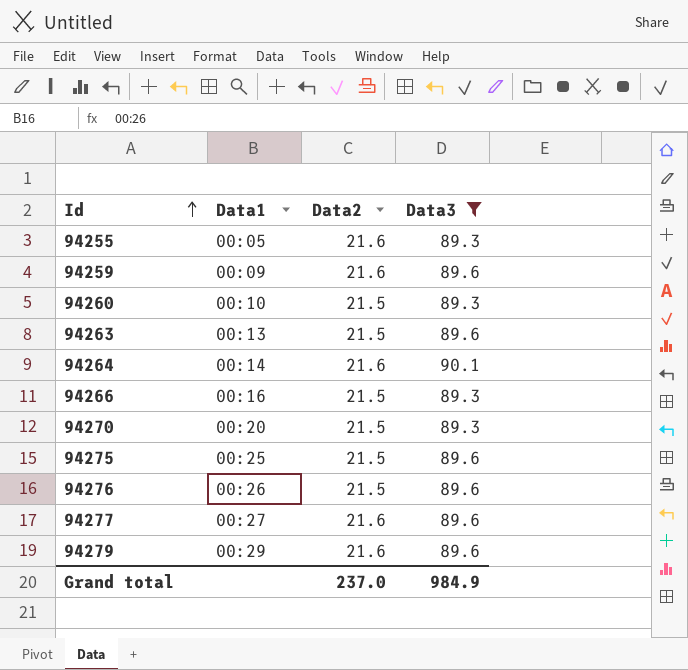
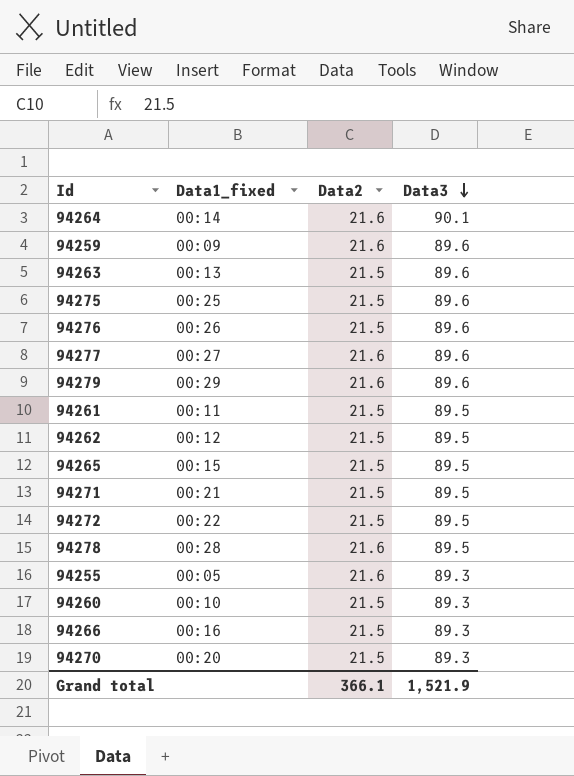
filter: Data3 != 89.5 -> none
row order: Id ascending -> Data3 descending
column name: Data1 -> Data1_fixed
Grand total | Data2: 237.0 -> 366.1
Grand total | Data3: 984.9 -> 1,521.9

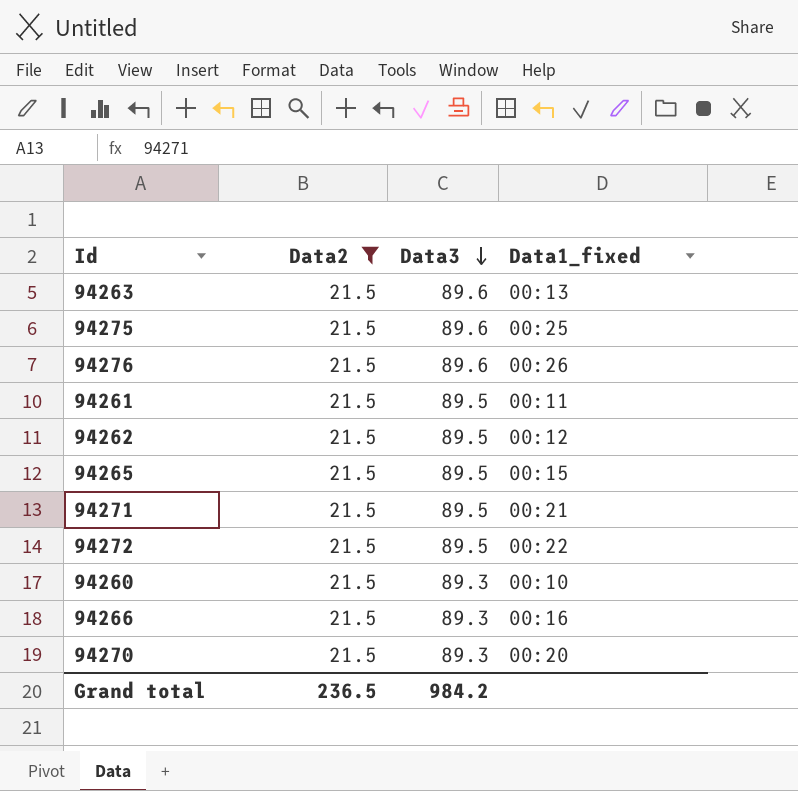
filter: none -> Data2 = 21.5
column Data1_fixed | position: 2 -> 4
Grand total | Data2: 366.1 -> 236.5
Grand total | Data3: 1,521.9 -> 984.2

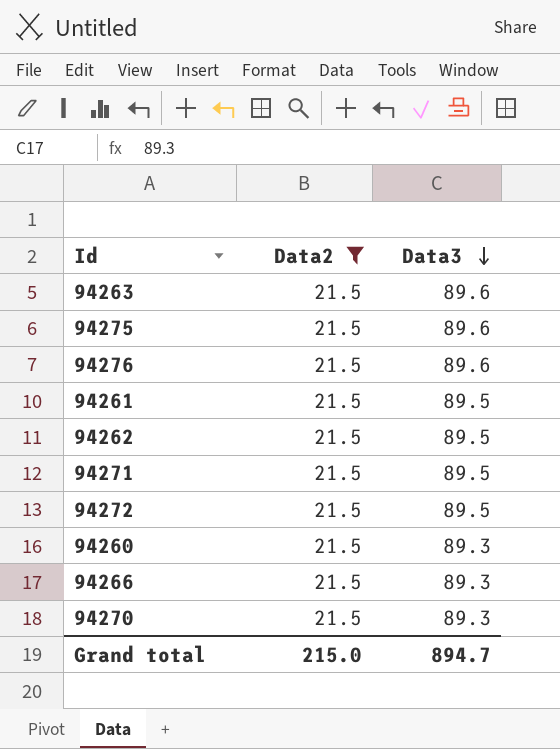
column Data1_fixed | position: 4 -> none
row 94265: 21.5 | 89.5 | 00:15 -> none
Grand total | Data2: 236.5 -> 215.0
Grand total | Data3: 984.2 -> 894.7

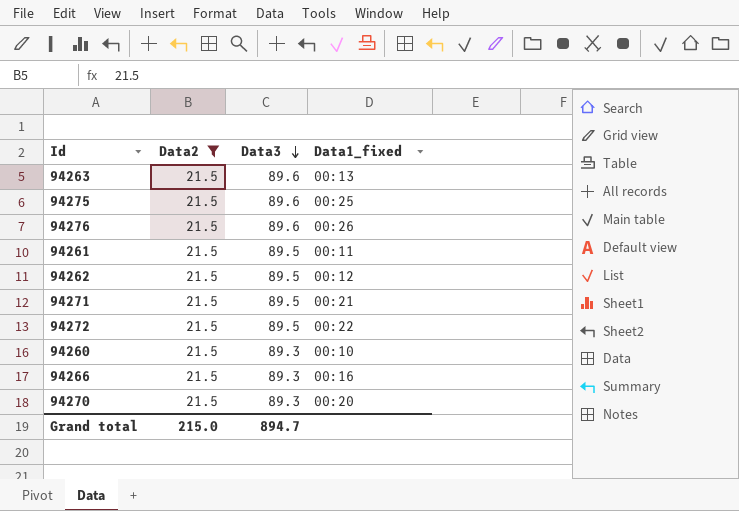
column Data1_fixed | position: none -> 4

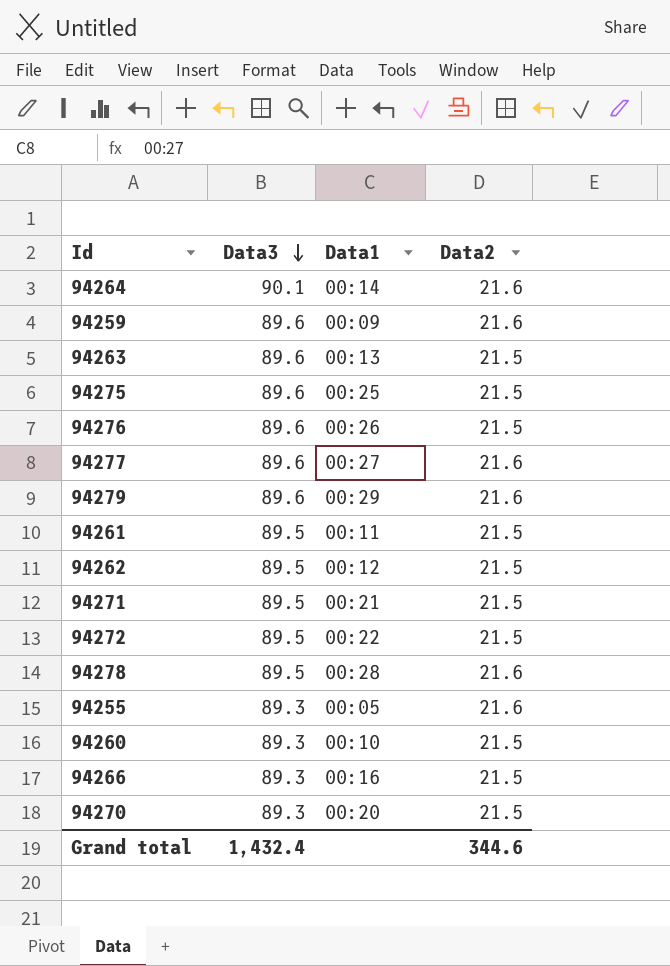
filter: Data2 = 21.5 -> none
column name: Data1_fixed -> Data1
column Data2 | position: 2 -> 4
Grand total | Data3: 894.7 -> 1,432.4
Grand total | Data2: 215.0 -> 344.6

